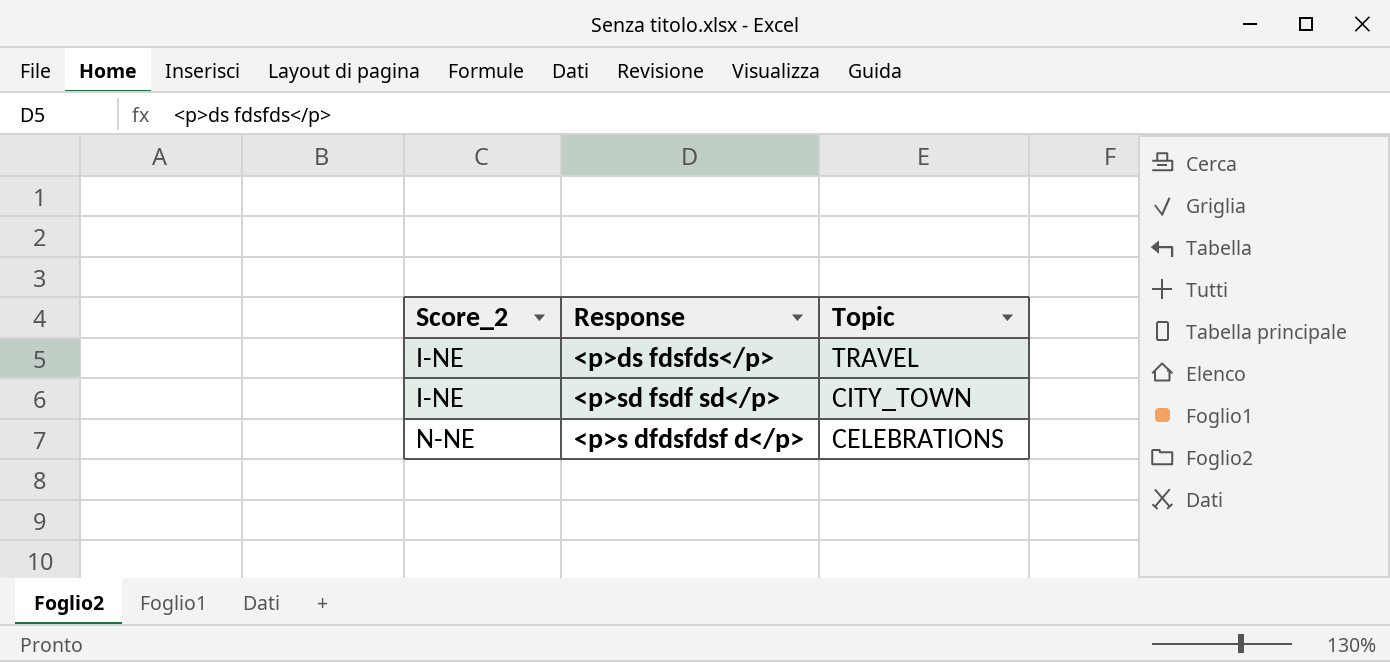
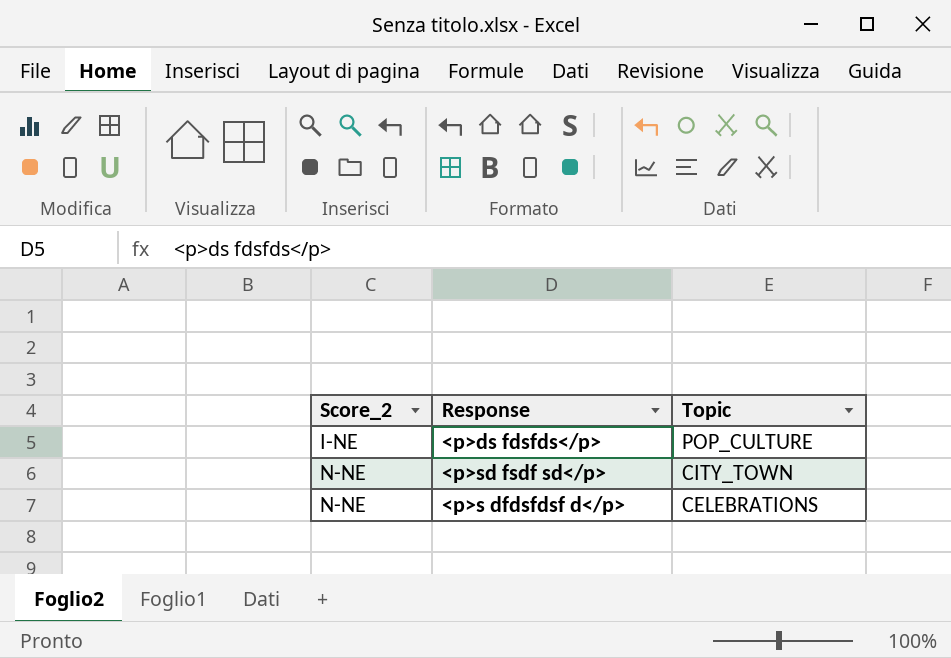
<p>ds fdsfds</p> | Topic: TRAVEL -> POP_CULTURE
<p>sd fsdf sd</p> | Score_2: I-NE -> N-NE

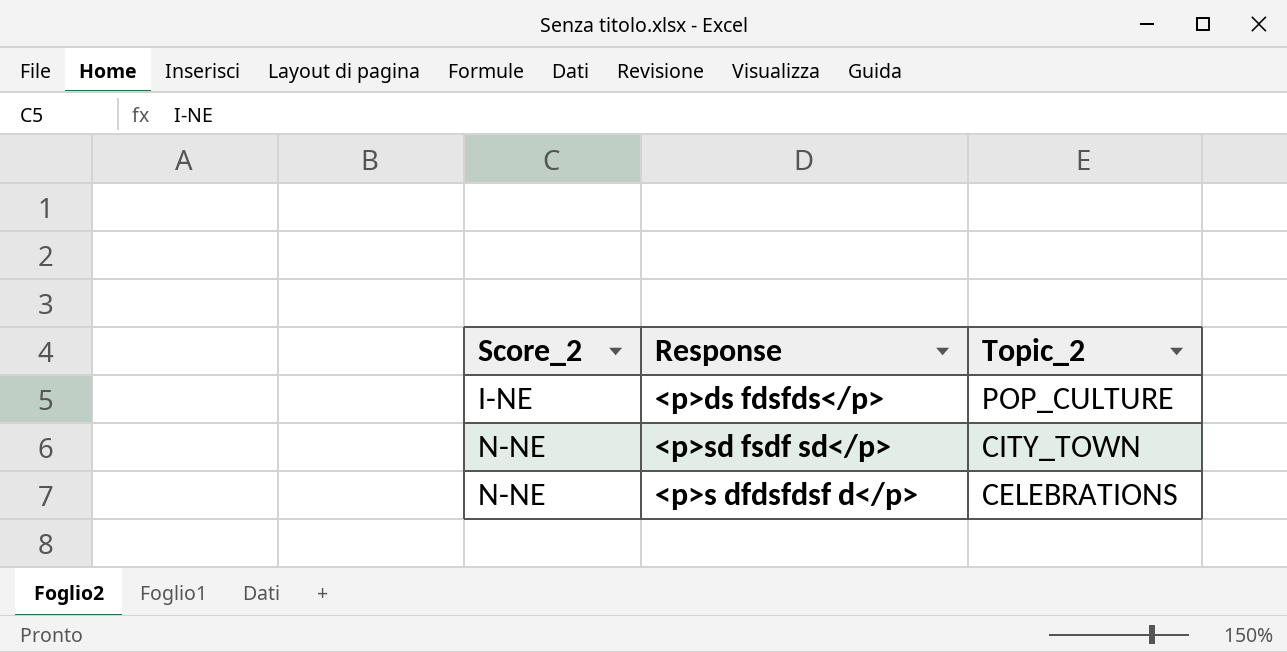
column name: Topic -> Topic_2

